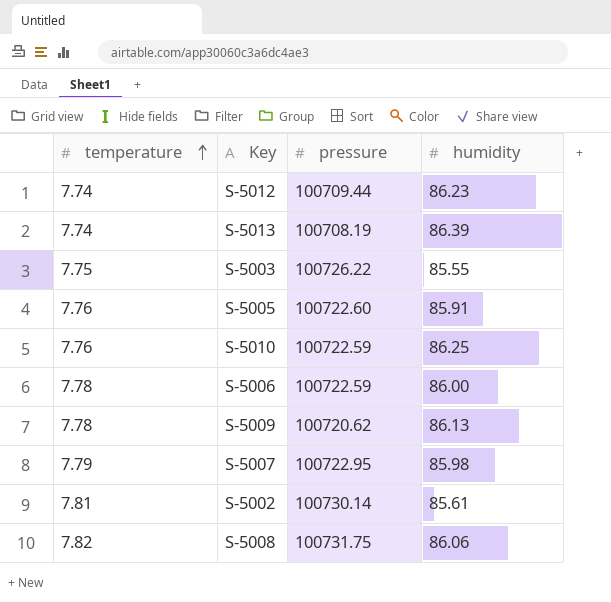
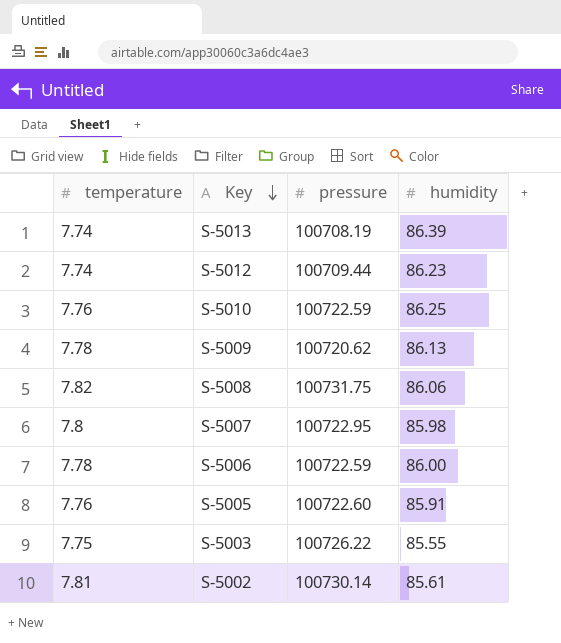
row order: temperature ascending -> Key descending
S-5007 | temperature: 7.79 -> 7.8

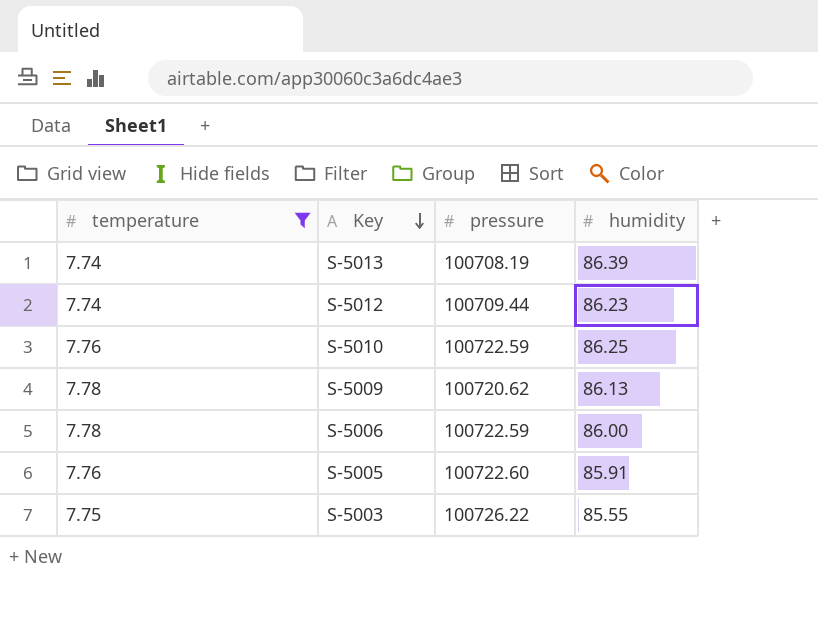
filter: none -> temperature <= 7.78

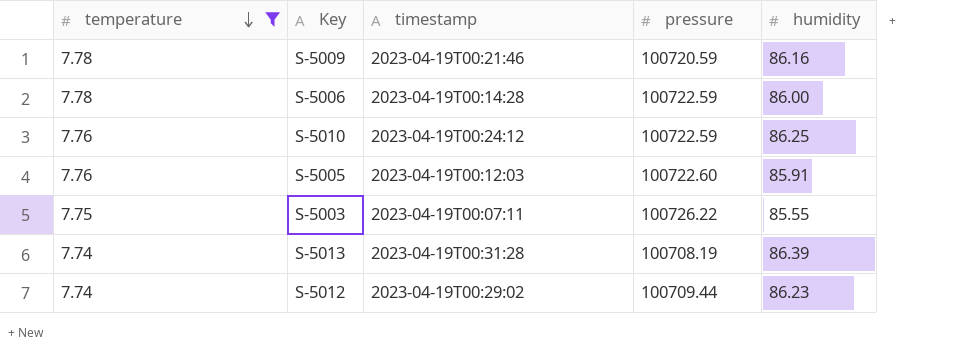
row order: Key descending -> temperature descending
column timestamp | position: none -> 3
S-5009 | pressure: 100720.62 -> 100720.59
S-5009 | humidity: 86.13 -> 86.16

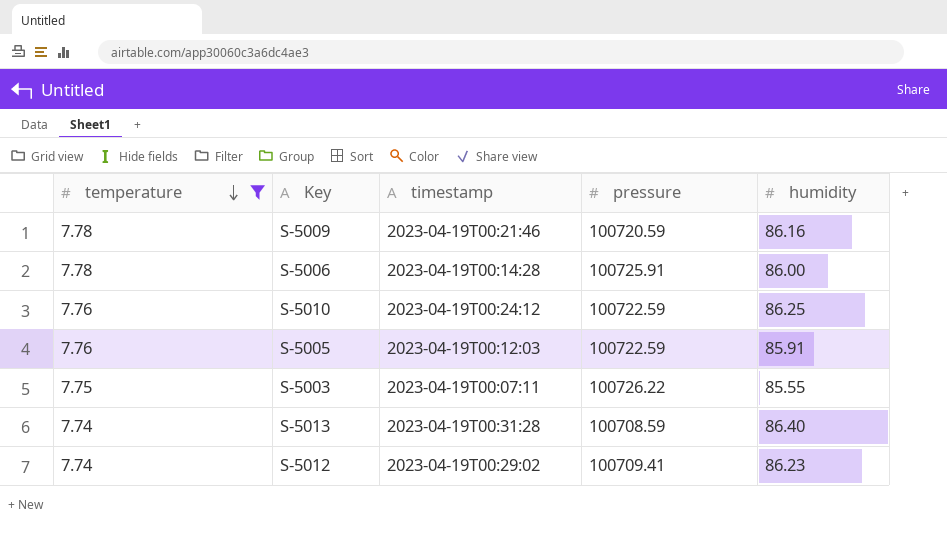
S-5006 | pressure: 100722.59 -> 100725.91
S-5005 | pressure: 100722.60 -> 100722.59
S-5013 | pressure: 100708.19 -> 100708.59
S-5013 | humidity: 86.39 -> 86.40
S-5012 | pressure: 100709.44 -> 100709.41

